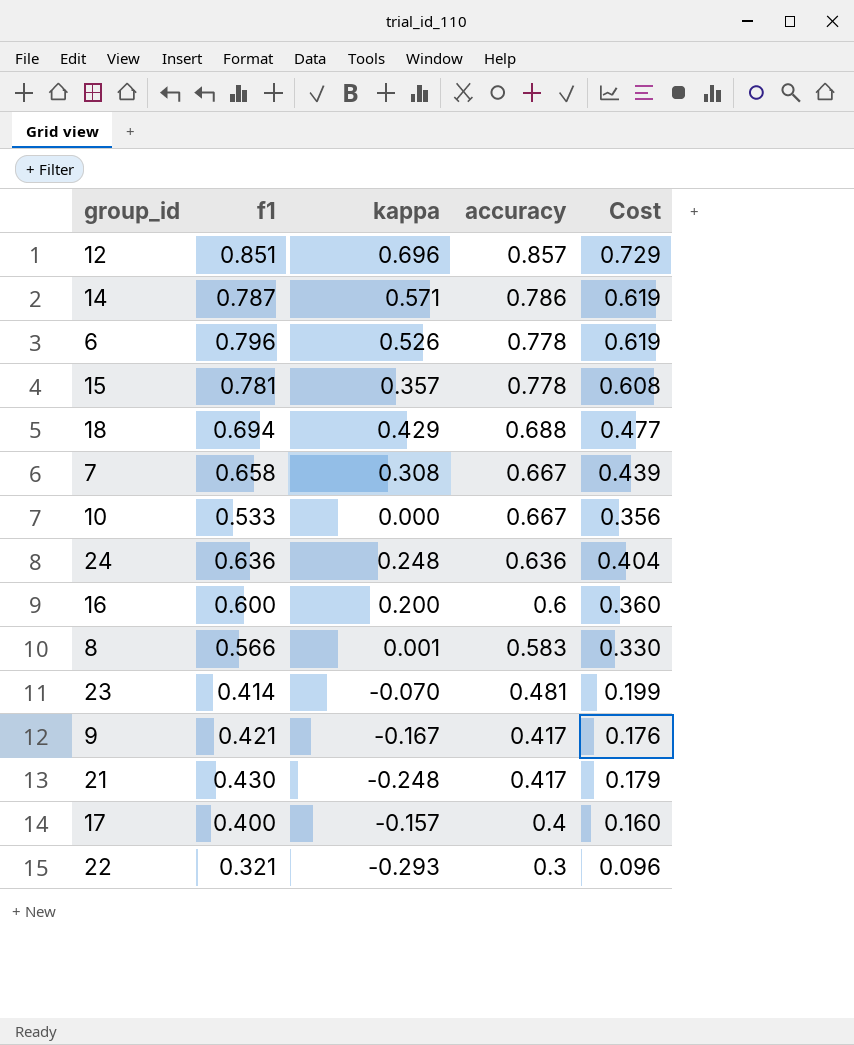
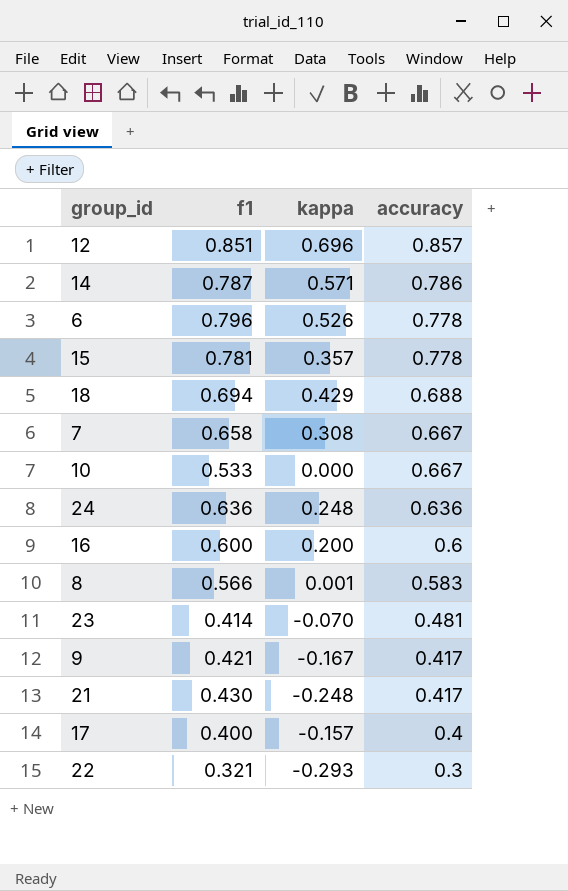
column Cost | formula: [f1] * [accuracy] -> none

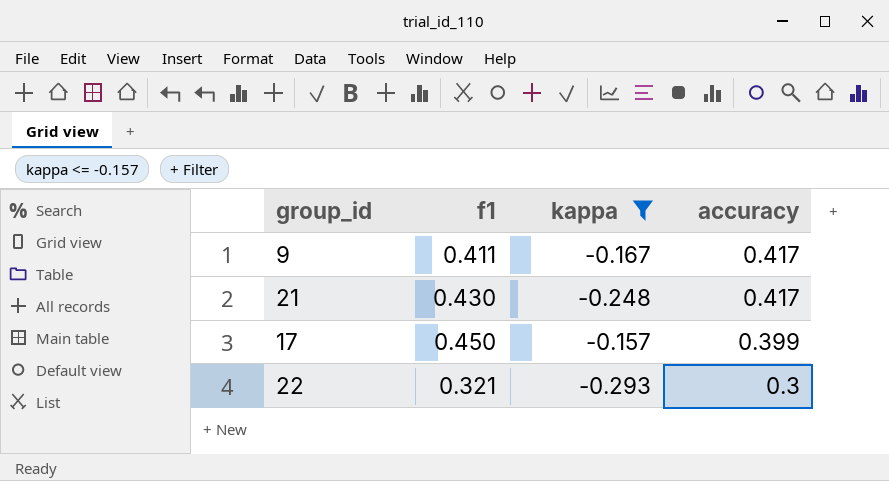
filter: none -> kappa <= -0.157
9 | f1: 0.421 -> 0.411
17 | f1: 0.400 -> 0.450
17 | accuracy: 0.4 -> 0.399

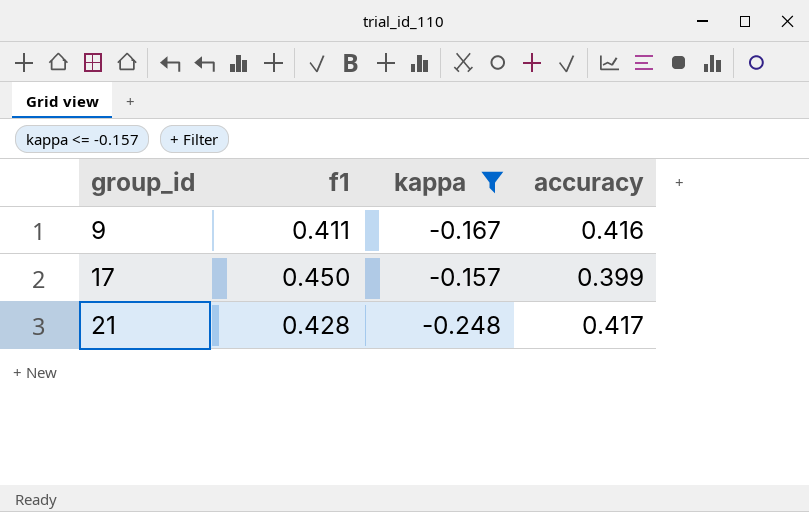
row order: accuracy descending -> group_id ascending
row 22: 0.321 | -0.293 | 0.3 -> none
9 | accuracy: 0.417 -> 0.416
21 | f1: 0.430 -> 0.428

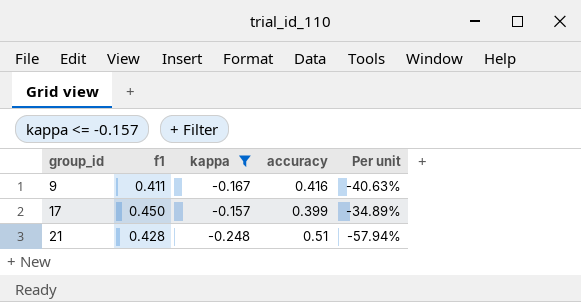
column Per unit | formula: none -> [kappa] / [f1]
21 | accuracy: 0.417 -> 0.51

